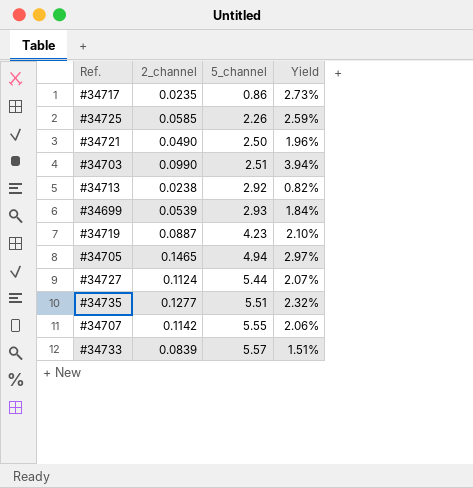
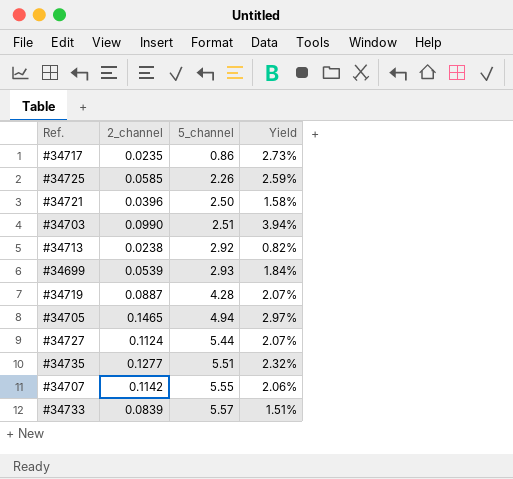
#34721 | 2_channel: 0.0490 -> 0.0396
#34721 | Yield: 1.96% -> 1.58%
#34719 | 5_channel: 4.23 -> 4.28
#34719 | Yield: 2.10% -> 2.07%

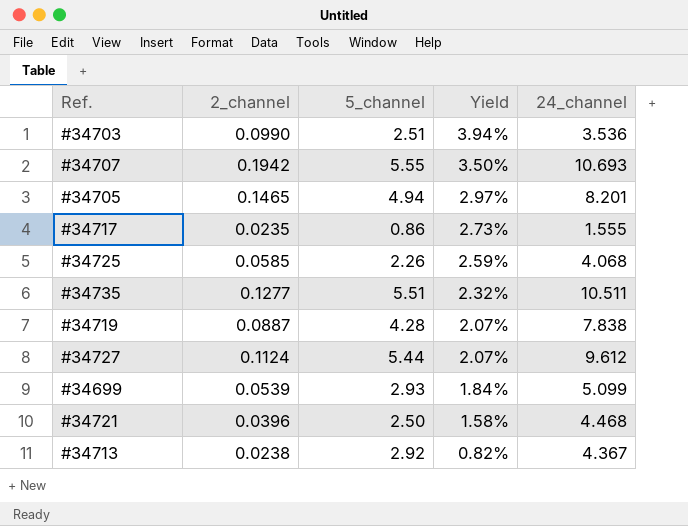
row order: 5_channel ascending -> Yield descending
column 24_channel | position: none -> 5
row #34733: 0.0839 | 5.57 | 1.51% -> none
#34707 | 2_channel: 0.1142 -> 0.1942
#34707 | Yield: 2.06% -> 3.50%

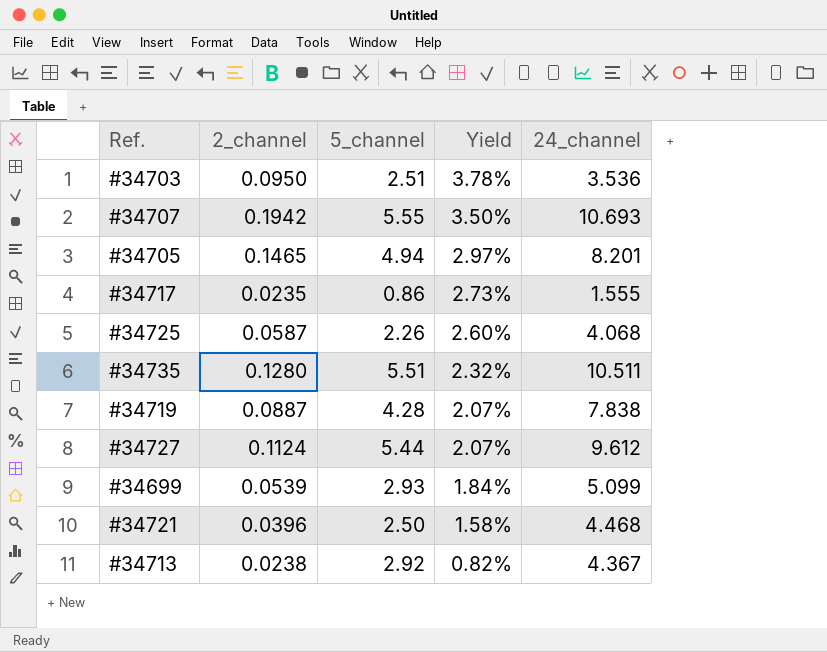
#34703 | 2_channel: 0.0990 -> 0.0950
#34703 | Yield: 3.94% -> 3.78%
#34725 | 2_channel: 0.0585 -> 0.0587
#34725 | Yield: 2.59% -> 2.60%
#34735 | 2_channel: 0.1277 -> 0.1280

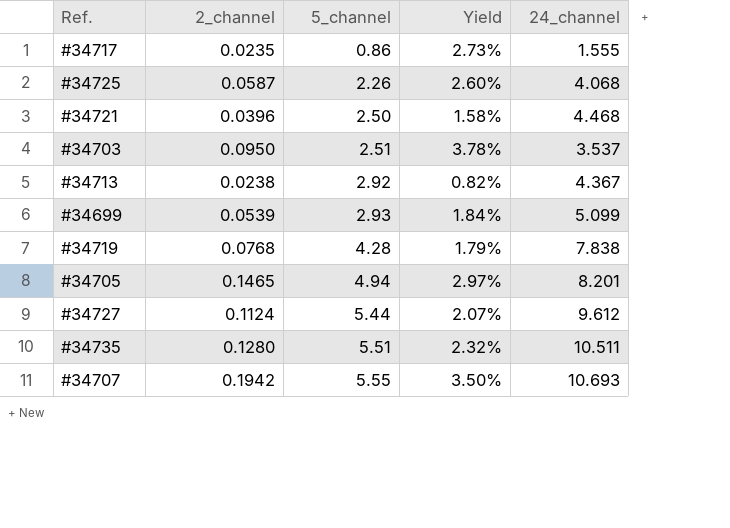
row order: Yield descending -> 5_channel ascending
#34703 | 24_channel: 3.536 -> 3.537
#34719 | 2_channel: 0.0887 -> 0.0768
#34719 | Yield: 2.07% -> 1.79%

